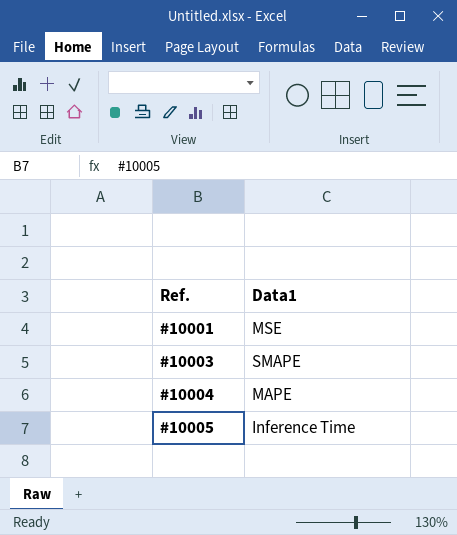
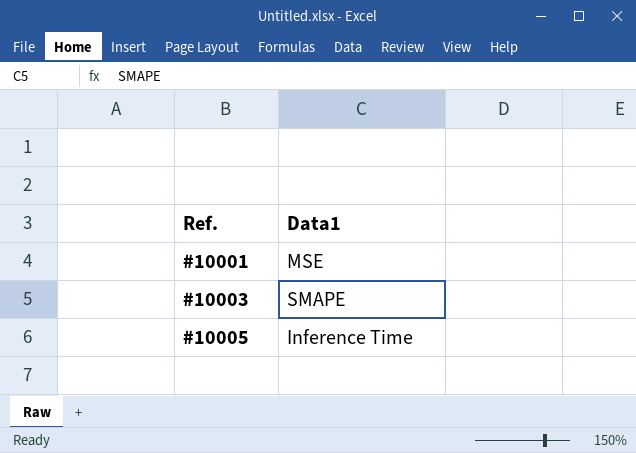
row #10004: MAPE -> none

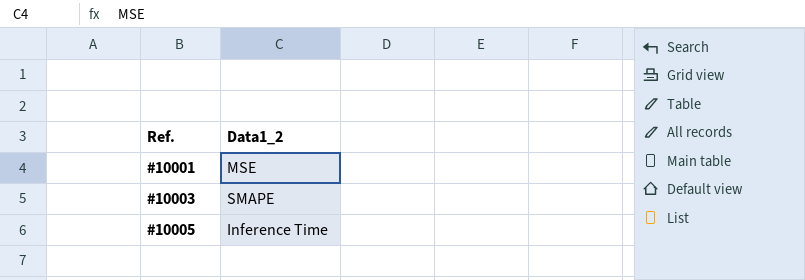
column name: Data1 -> Data1_2

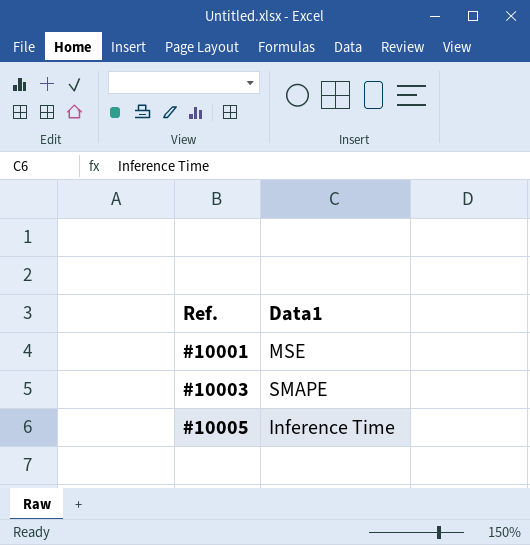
column name: Data1_2 -> Data1

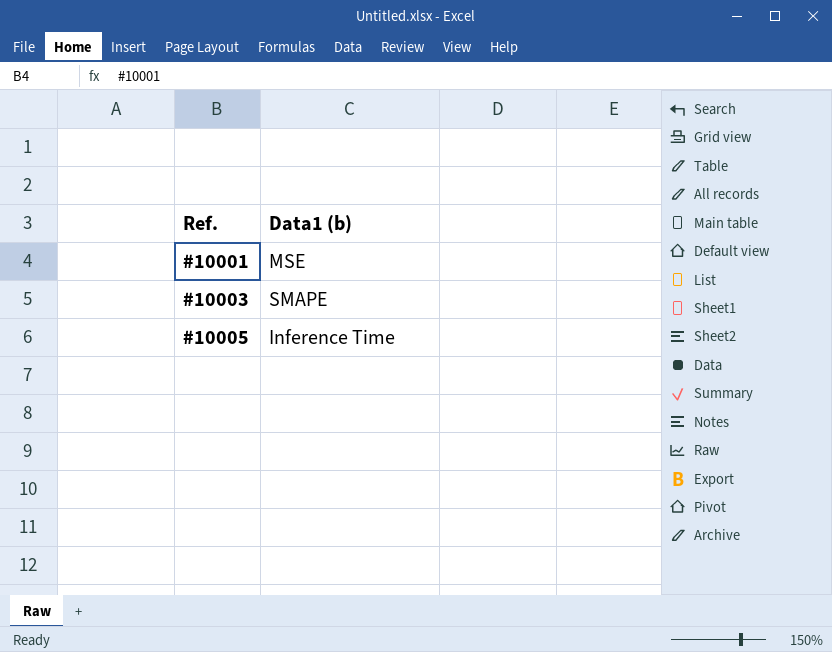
column name: Data1 -> Data1 (b)

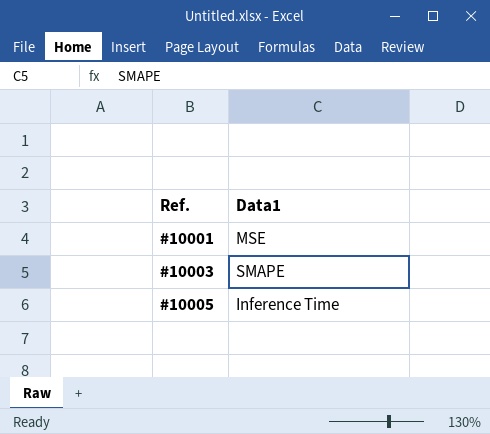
column name: Data1 (b) -> Data1

